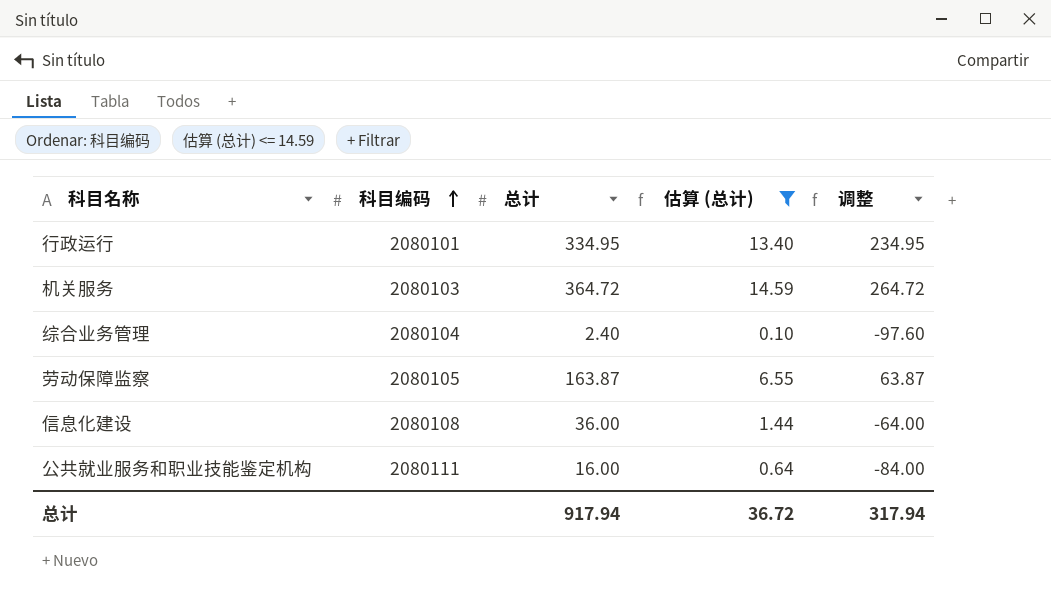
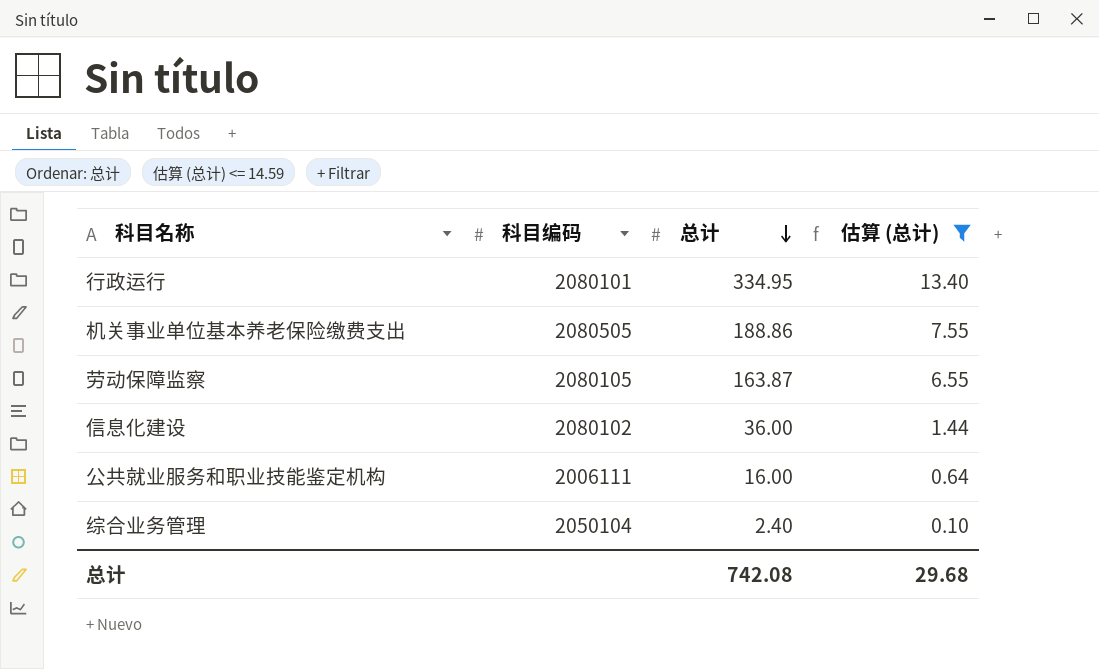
row order: 科目编码 ascending -> 总计 descending
column 调整 | formula: [总计] - 100 -> none
row 机关服务: 2080103 | 364.72 | 14.59 | 264.72 -> none
row 机关事业单位基本养老保险缴费支出: none -> 2080505 | 188.86 | 7.55
信息化建设 | 科目编码: 2080108 -> 2080102
公共就业服务和职业技能鉴定机构 | 科目编码: 2080111 -> 2006111
综合业务管理 | 科目编码: 2080104 -> 2050104
总计 | 总计: 917.94 -> 742.08
总计 | 估算 (总计): 36.72 -> 29.68

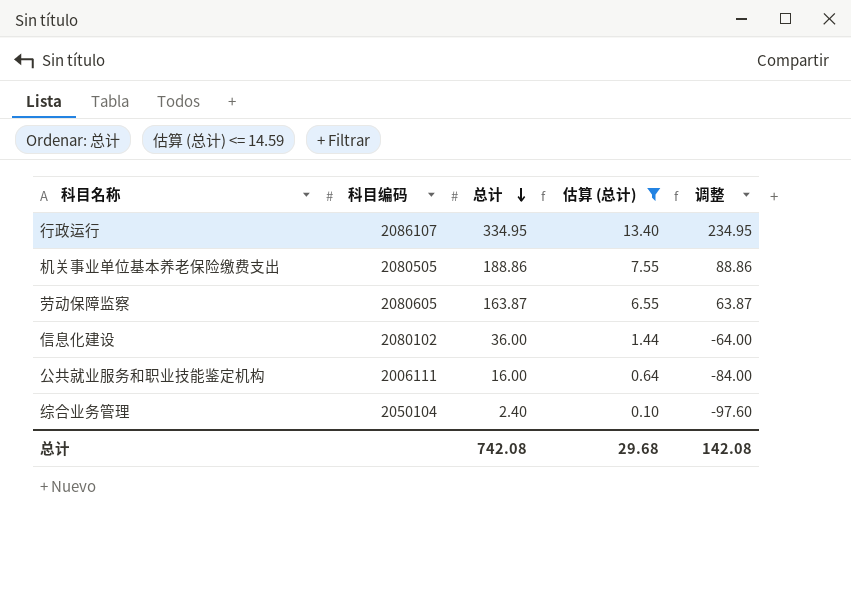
column 调整 | formula: none -> [总计] - 100
行政运行 | 科目编码: 2080101 -> 2086107
劳动保障监察 | 科目编码: 2080105 -> 2080605

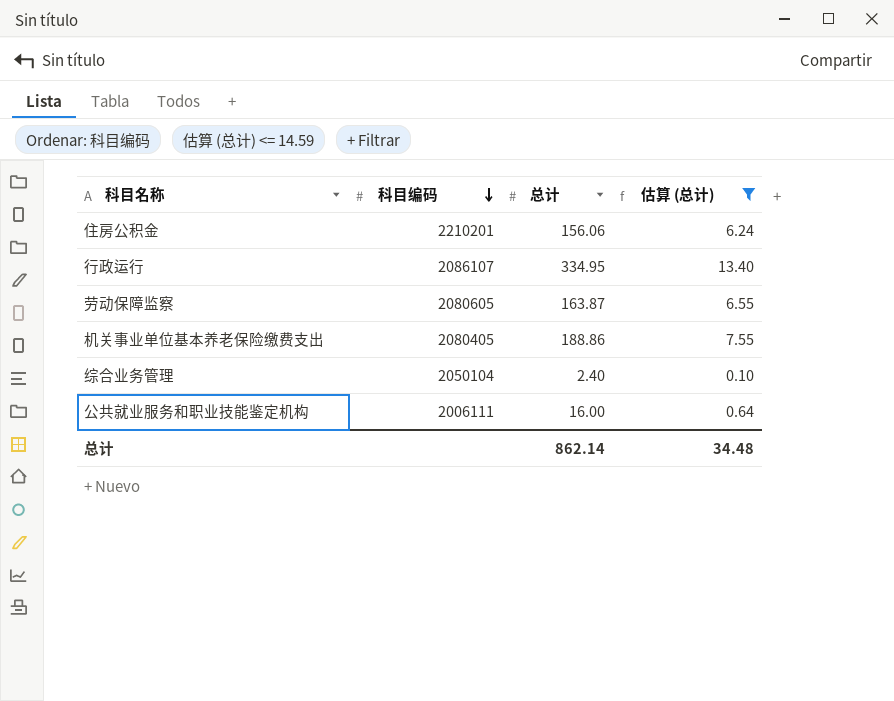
row order: 总计 descending -> 科目编码 descending
column 调整 | formula: [总计] - 100 -> none
row 信息化建设: 2080102 | 36.00 | 1.44 | -64.00 -> none
row 住房公积金: none -> 2210201 | 156.06 | 6.24
机关事业单位基本养老保险缴费支出 | 科目编码: 2080505 -> 2080405
总计 | 总计: 742.08 -> 862.14
总计 | 估算 (总计): 29.68 -> 34.48

